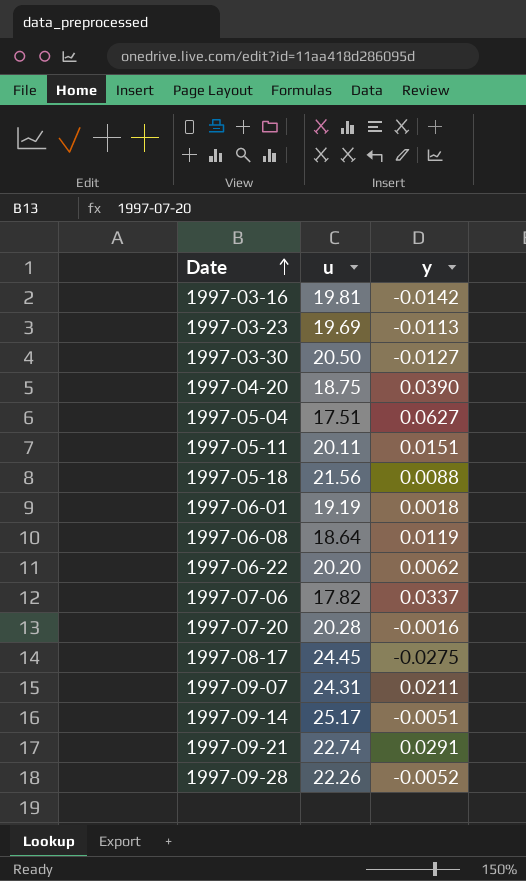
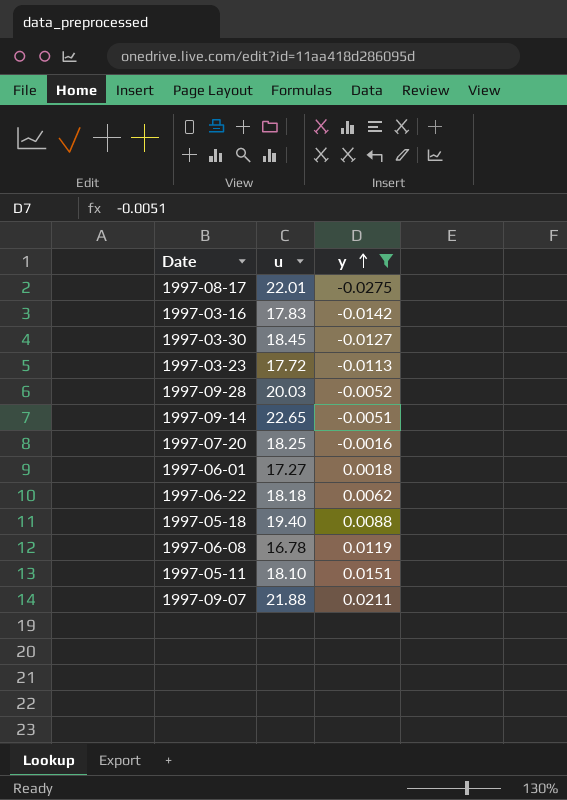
filter: none -> y <= 0.0211
row order: Date ascending -> y ascending
1997-08-17 | u: 24.45 -> 22.01
1997-03-16 | u: 19.81 -> 17.83
1997-03-30 | u: 20.50 -> 18.45
1997-03-23 | u: 19.69 -> 17.72
1997-09-28 | u: 22.26 -> 20.03
1997-09-14 | u: 25.17 -> 22.65
1997-07-20 | u: 20.28 -> 18.25
1997-06-01 | u: 19.19 -> 17.27
1997-06-22 | u: 20.20 -> 18.18
1997-05-18 | u: 21.56 -> 19.40
1997-06-08 | u: 18.64 -> 16.78
1997-05-11 | u: 20.11 -> 18.10
1997-09-07 | u: 24.31 -> 21.88

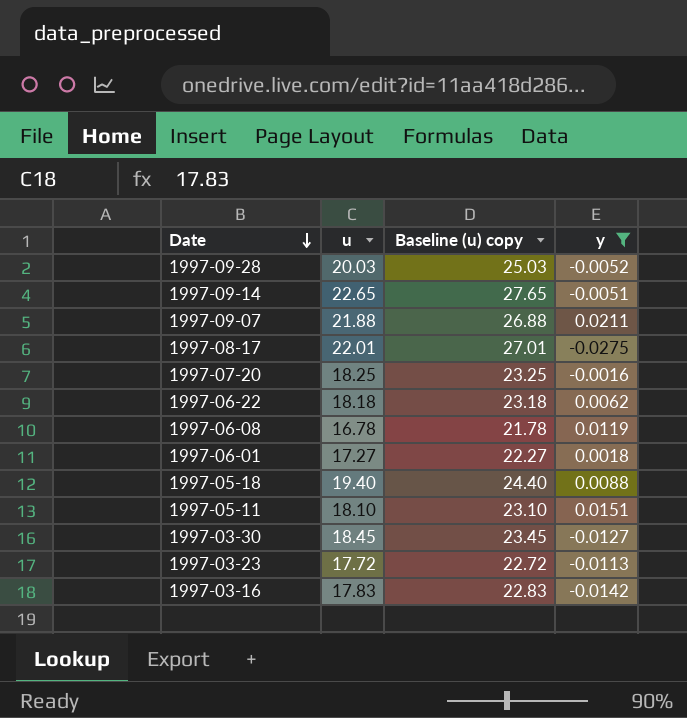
row order: y ascending -> Date descending
column Baseline (u) copy | formula: none -> [u] + 5

